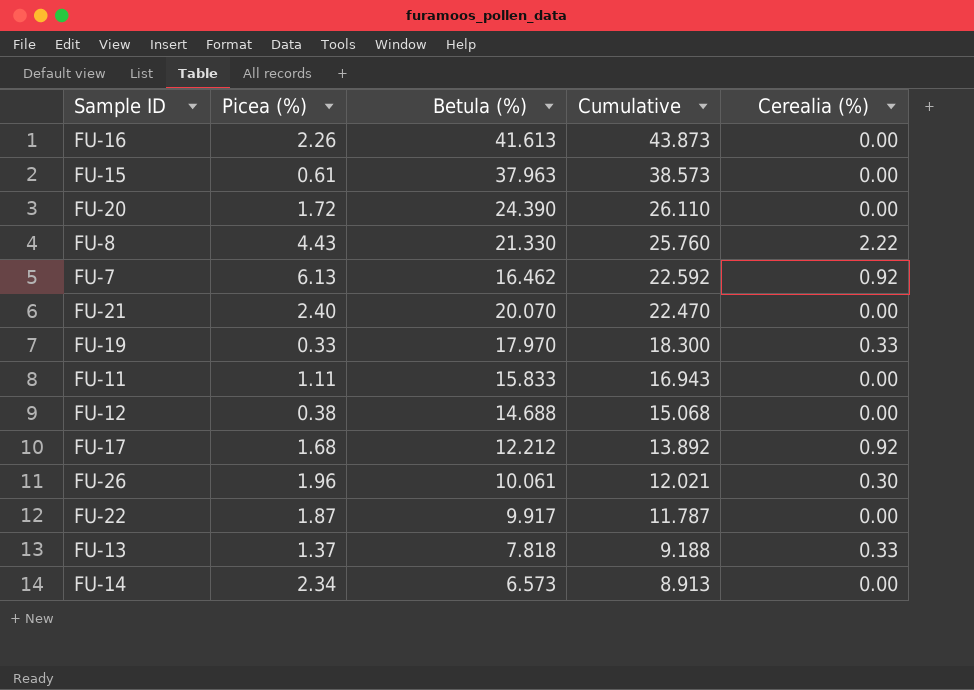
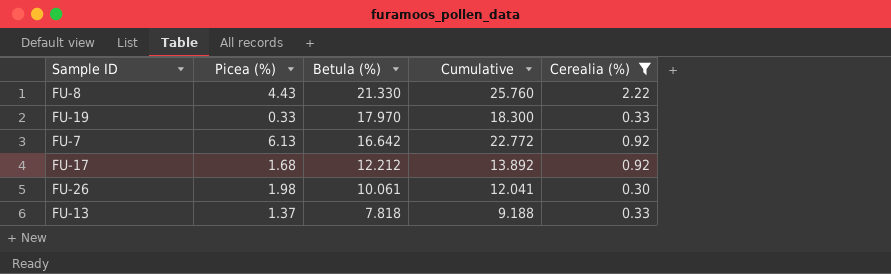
filter: none -> Cerealia (%) != 0.00
row order: Cumulative descending -> Betula (%) descending
FU-7 | Betula (%): 16.462 -> 16.642
FU-7 | Cumulative: 22.592 -> 22.772
FU-26 | Picea (%): 1.96 -> 1.98
FU-26 | Cumulative: 12.021 -> 12.041

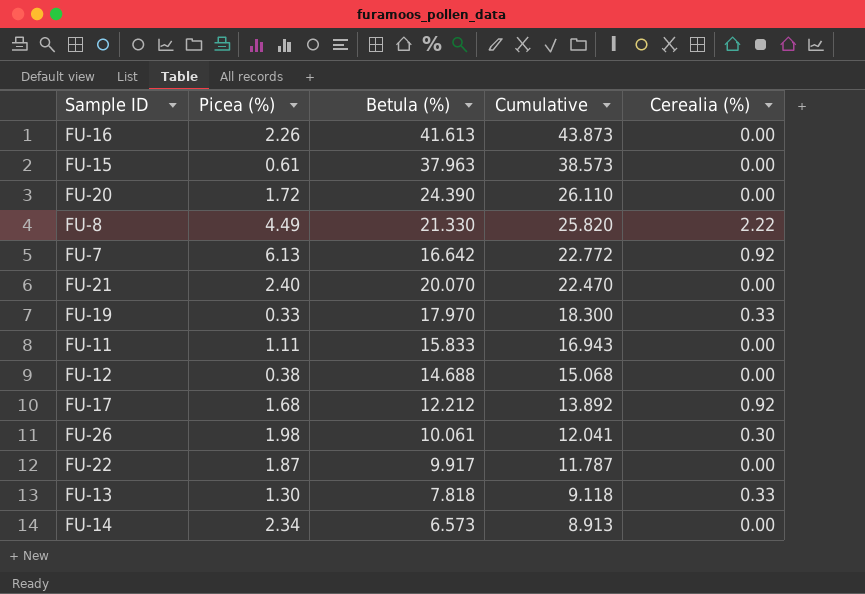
filter: Cerealia (%) != 0.00 -> none
row order: Betula (%) descending -> Cumulative descending
FU-8 | Picea (%): 4.43 -> 4.49
FU-8 | Cumulative: 25.760 -> 25.820
FU-13 | Picea (%): 1.37 -> 1.30
FU-13 | Cumulative: 9.188 -> 9.118

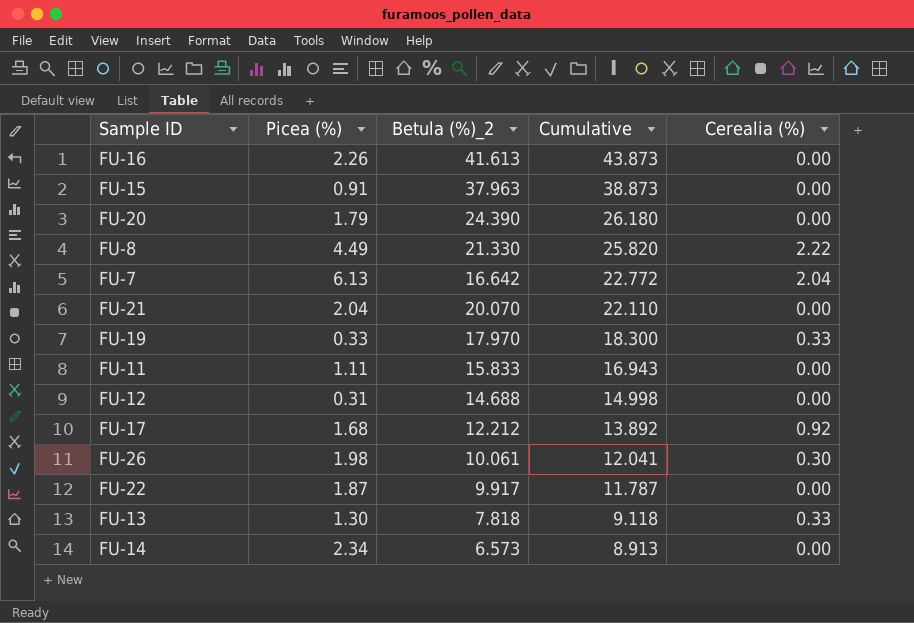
column name: Betula (%) -> Betula (%)_2
FU-15 | Picea (%): 0.61 -> 0.91
FU-15 | Cumulative: 38.573 -> 38.873
FU-20 | Picea (%): 1.72 -> 1.79
FU-20 | Cumulative: 26.110 -> 26.180
FU-7 | Cerealia (%): 0.92 -> 2.04
FU-21 | Picea (%): 2.40 -> 2.04
FU-21 | Cumulative: 22.470 -> 22.110
FU-12 | Picea (%): 0.38 -> 0.31
FU-12 | Cumulative: 15.068 -> 14.998

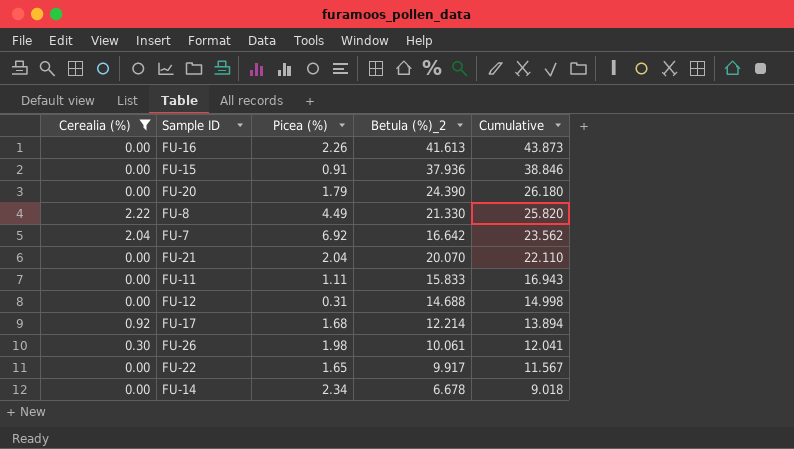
filter: none -> Cerealia (%) != 0.33
column Cerealia (%) | position: 5 -> 1
FU-15 | Betula (%)_2: 37.963 -> 37.936
FU-15 | Cumulative: 38.873 -> 38.846
FU-7 | Picea (%): 6.13 -> 6.92
FU-7 | Cumulative: 22.772 -> 23.562
FU-17 | Betula (%)_2: 12.212 -> 12.214
FU-17 | Cumulative: 13.892 -> 13.894
FU-22 | Picea (%): 1.87 -> 1.65
FU-22 | Cumulative: 11.787 -> 11.567
FU-14 | Betula (%)_2: 6.573 -> 6.678
FU-14 | Cumulative: 8.913 -> 9.018

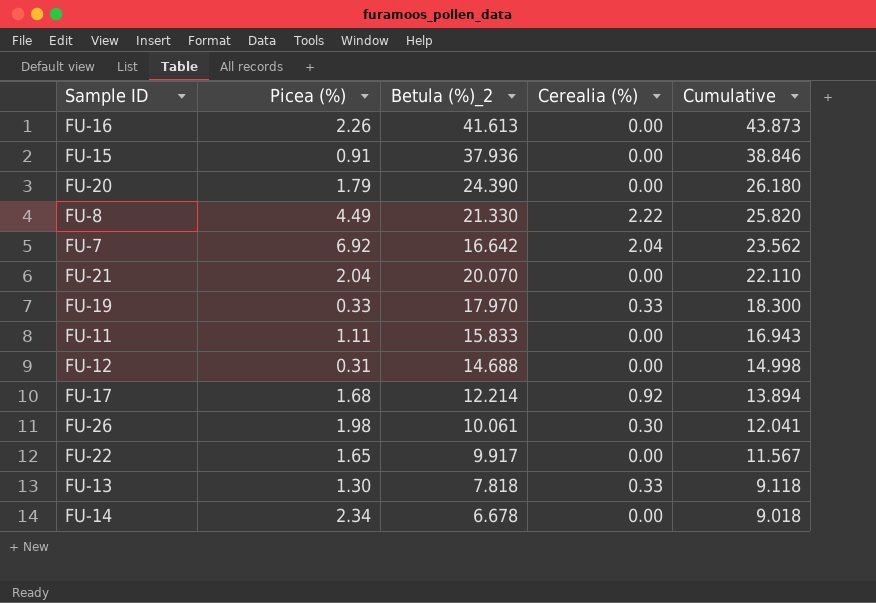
filter: Cerealia (%) != 0.33 -> none
column Cerealia (%) | position: 1 -> 4

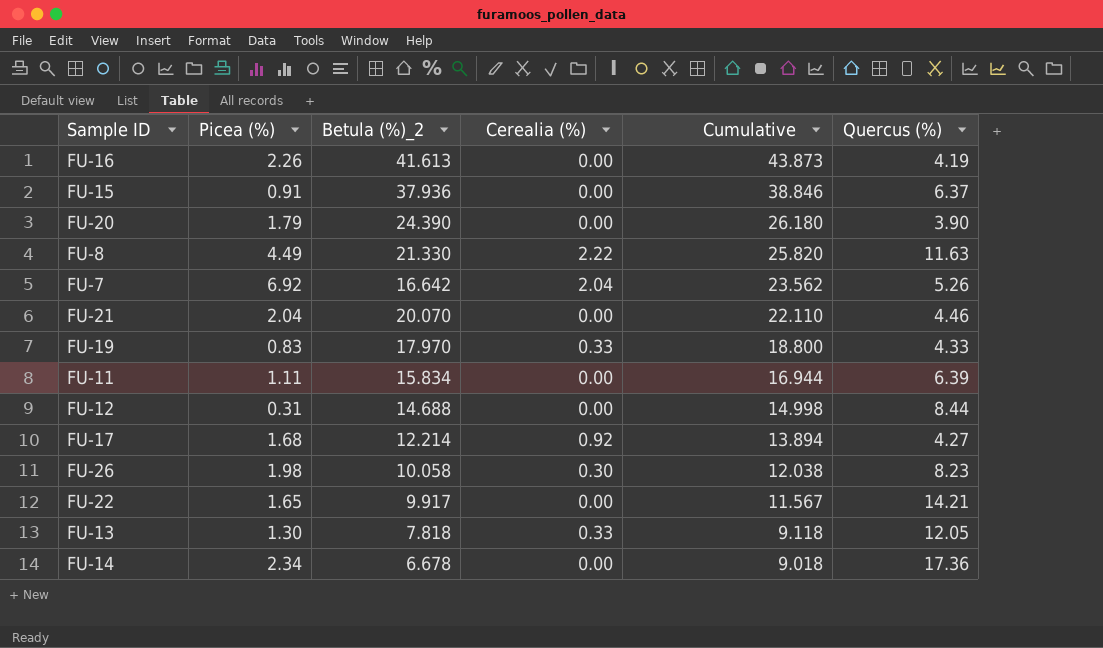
column Quercus (%) | position: none -> 6
FU-19 | Picea (%): 0.33 -> 0.83
FU-19 | Cumulative: 18.300 -> 18.800
FU-11 | Betula (%)_2: 15.833 -> 15.834
FU-11 | Cumulative: 16.943 -> 16.944
FU-26 | Betula (%)_2: 10.061 -> 10.058
FU-26 | Cumulative: 12.041 -> 12.038

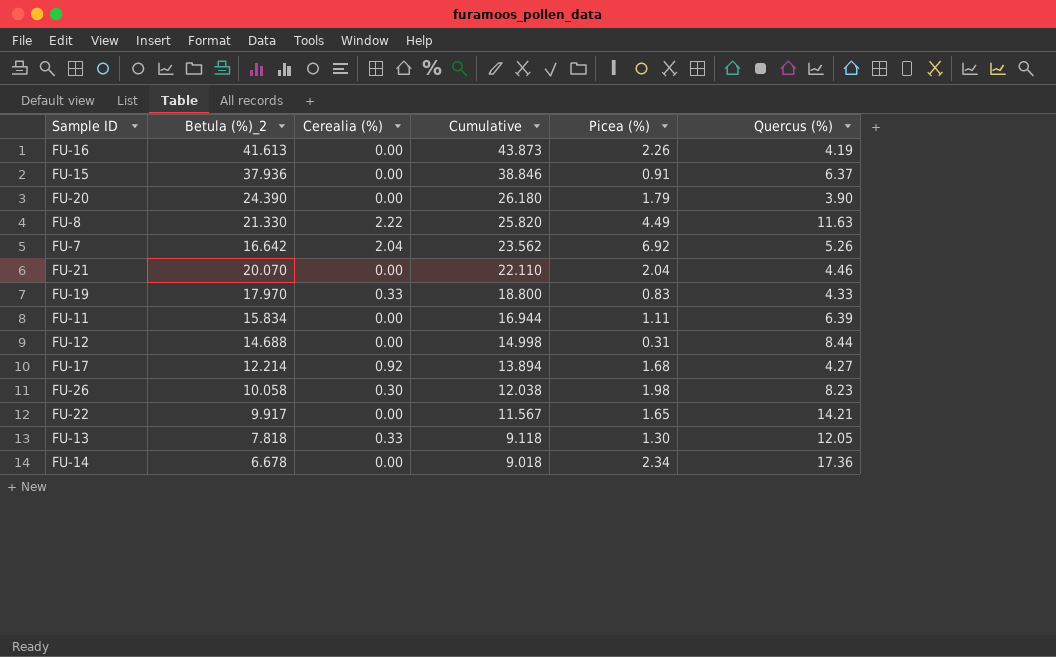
column Picea (%) | position: 2 -> 5

